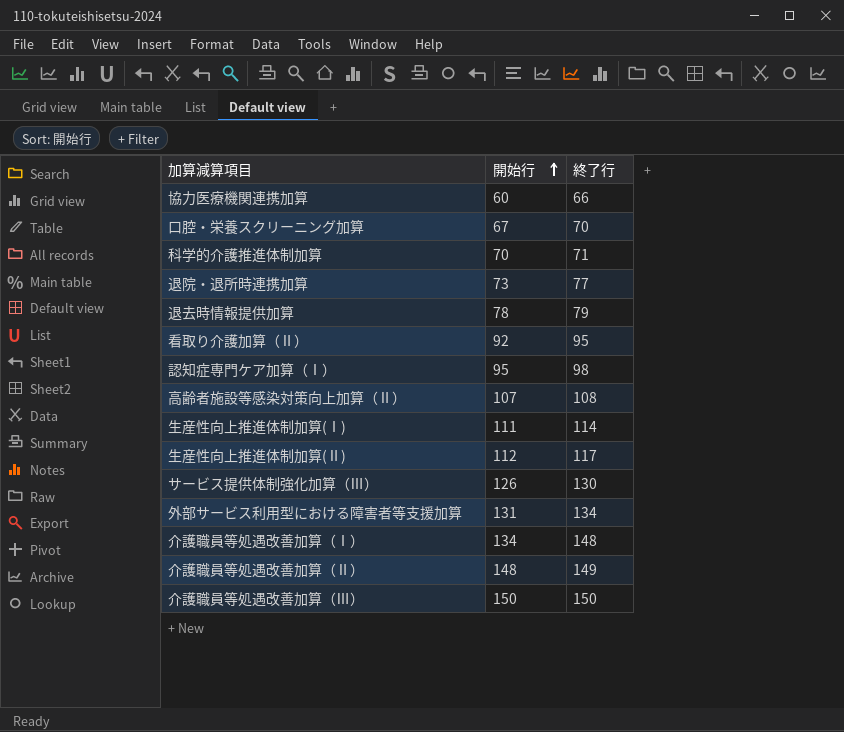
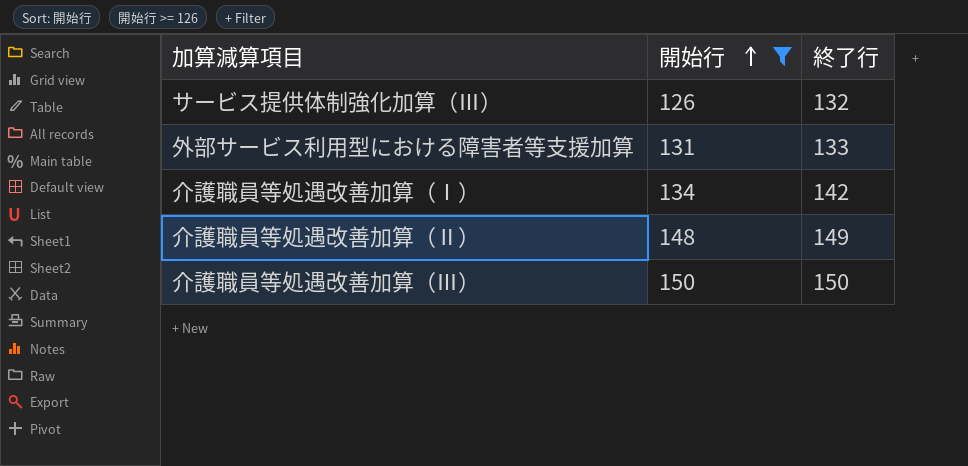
filter: none -> 開始行 >= 126
サービス提供体制強化加算（Ⅲ） | 終了行: 130 -> 132
外部サービス利用型における障害者等支援加算 | 終了行: 134 -> 133
介護職員等処遇改善加算（Ⅰ） | 終了行: 148 -> 142

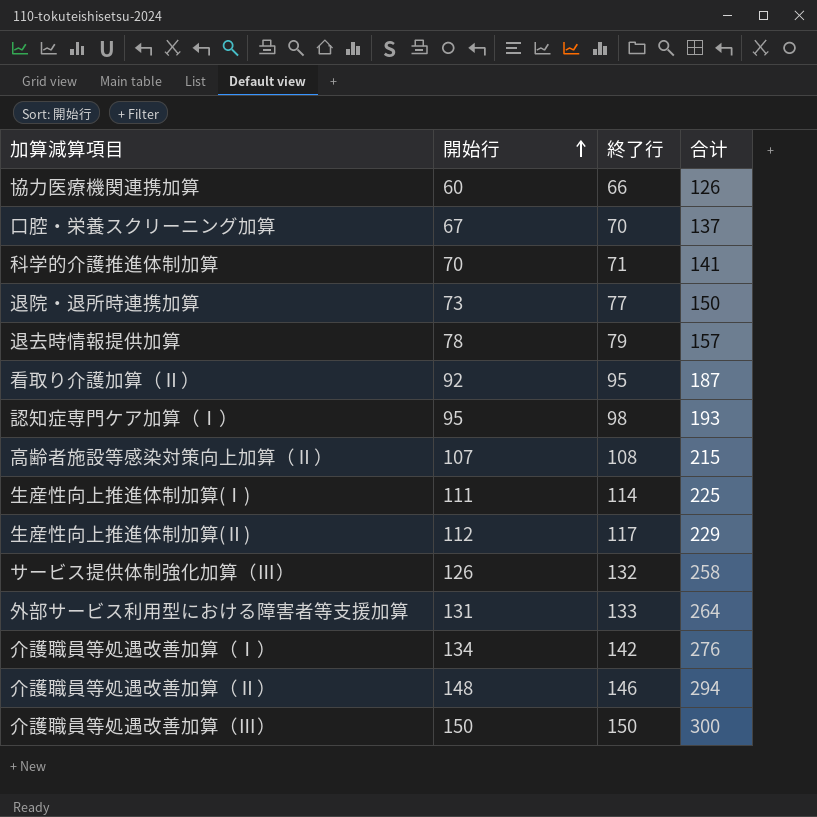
filter: 開始行 >= 126 -> none
column 合计 | formula: none -> [開始行] + [終了行]
介護職員等処遇改善加算（Ⅱ） | 終了行: 149 -> 146

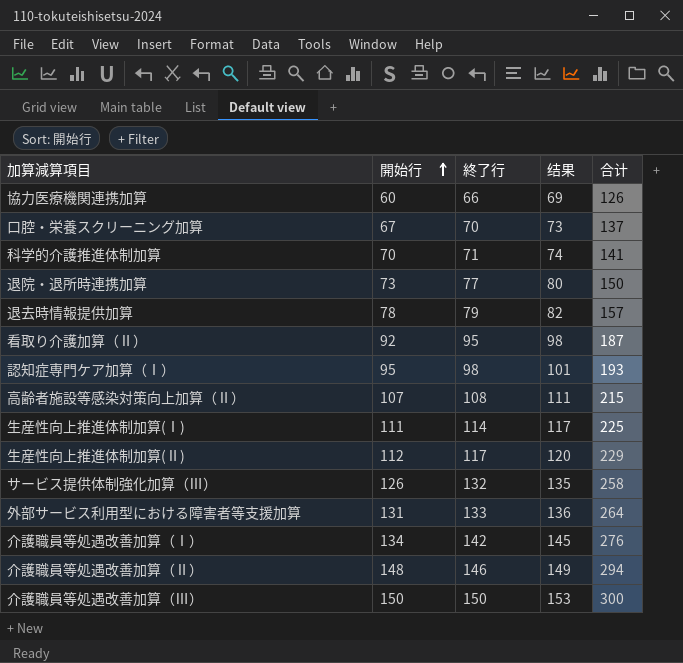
column 结果 | formula: none -> [終了行] + 3

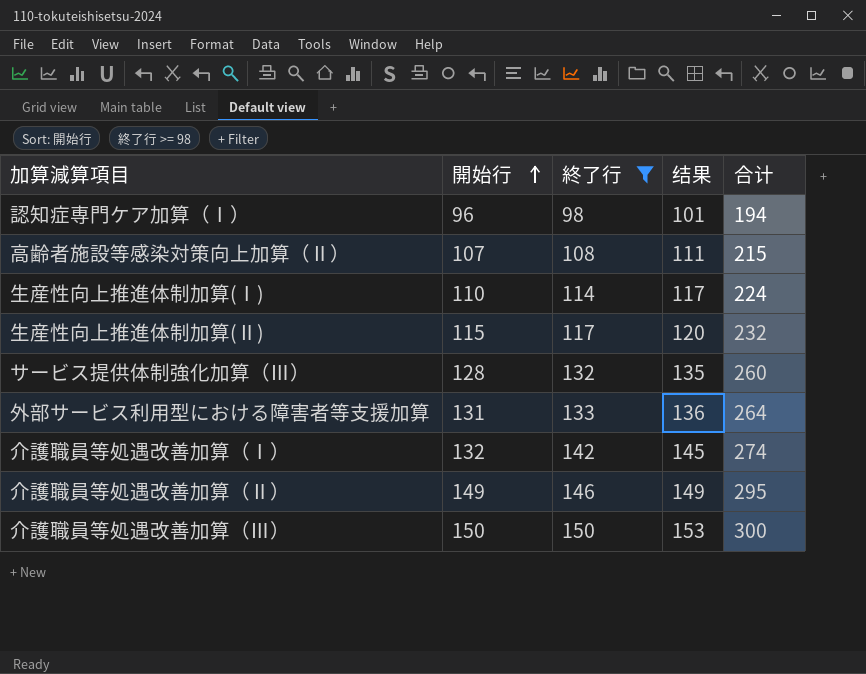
filter: none -> 終了行 >= 98
認知症専門ケア加算（Ⅰ） | 開始行: 95 -> 96
認知症専門ケア加算（Ⅰ） | 合计: 193 -> 194
生産性向上推進体制加算(Ⅰ) | 開始行: 111 -> 110
生産性向上推進体制加算(Ⅰ) | 合计: 225 -> 224
生産性向上推進体制加算(Ⅱ) | 開始行: 112 -> 115
生産性向上推進体制加算(Ⅱ) | 合计: 229 -> 232
サービス提供体制強化加算（Ⅲ） | 開始行: 126 -> 128
サービス提供体制強化加算（Ⅲ） | 合计: 258 -> 260
介護職員等処遇改善加算（Ⅰ） | 開始行: 134 -> 132
介護職員等処遇改善加算（Ⅰ） | 合计: 276 -> 274
介護職員等処遇改善加算（Ⅱ） | 開始行: 148 -> 149
介護職員等処遇改善加算（Ⅱ） | 合计: 294 -> 295

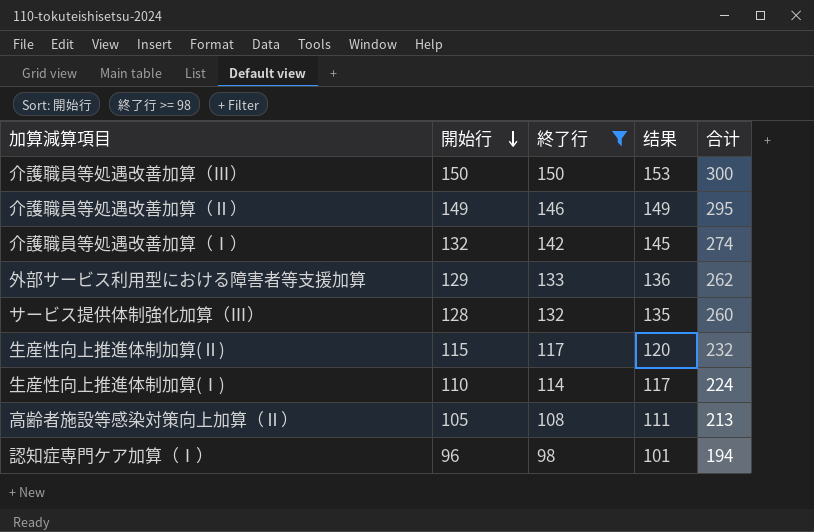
row order: 開始行 ascending -> 開始行 descending
外部サービス利用型における障害者等支援加算 | 開始行: 131 -> 129
外部サービス利用型における障害者等支援加算 | 合计: 264 -> 262
高齢者施設等感染対策向上加算（Ⅱ） | 開始行: 107 -> 105
高齢者施設等感染対策向上加算（Ⅱ） | 合计: 215 -> 213

